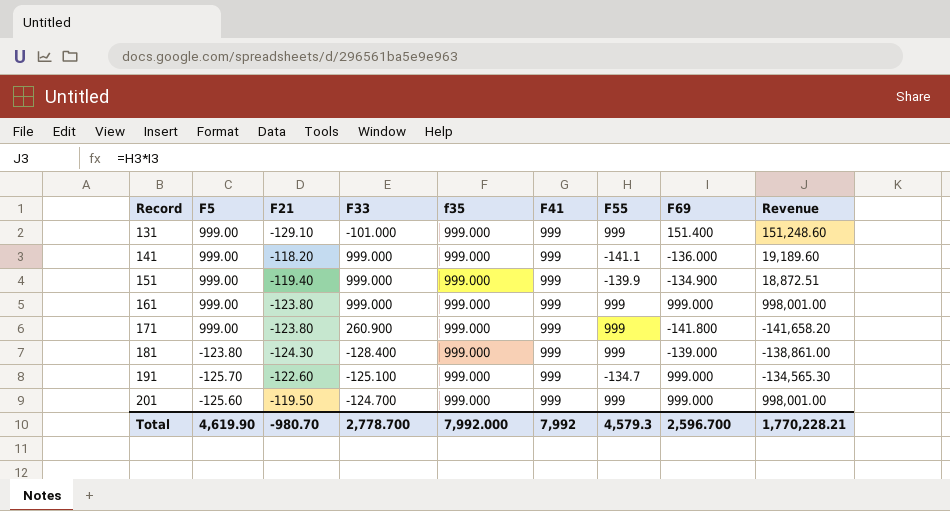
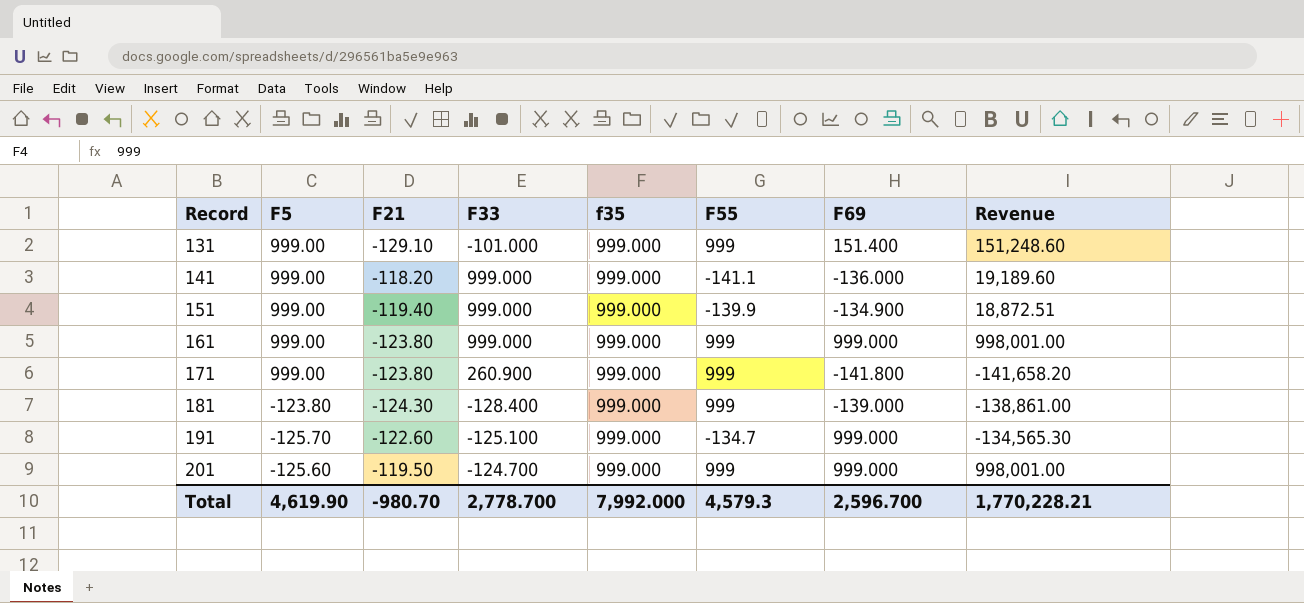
column F41 | position: 6 -> none

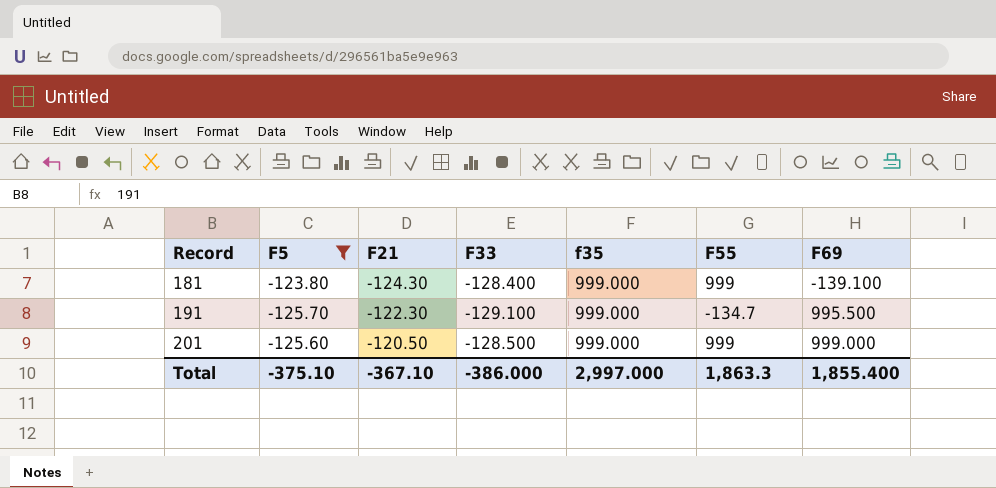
filter: none -> F5 != 999.00
column Revenue | formula: [F55] * [F69] -> none
181 | F69: -139.000 -> -139.100
191 | F21: -122.60 -> -122.30
191 | F33: -125.100 -> -129.100
191 | F69: 999.000 -> 995.500
201 | F21: -119.50 -> -120.50
201 | F33: -124.700 -> -128.500
Total | F5: 4,619.90 -> -375.10
Total | F21: -980.70 -> -367.10
Total | F33: 2,778.700 -> -386.000
Total | f35: 7,992.000 -> 2,997.000
Total | F55: 4,579.3 -> 1,863.3
Total | F69: 2,596.700 -> 1,855.400

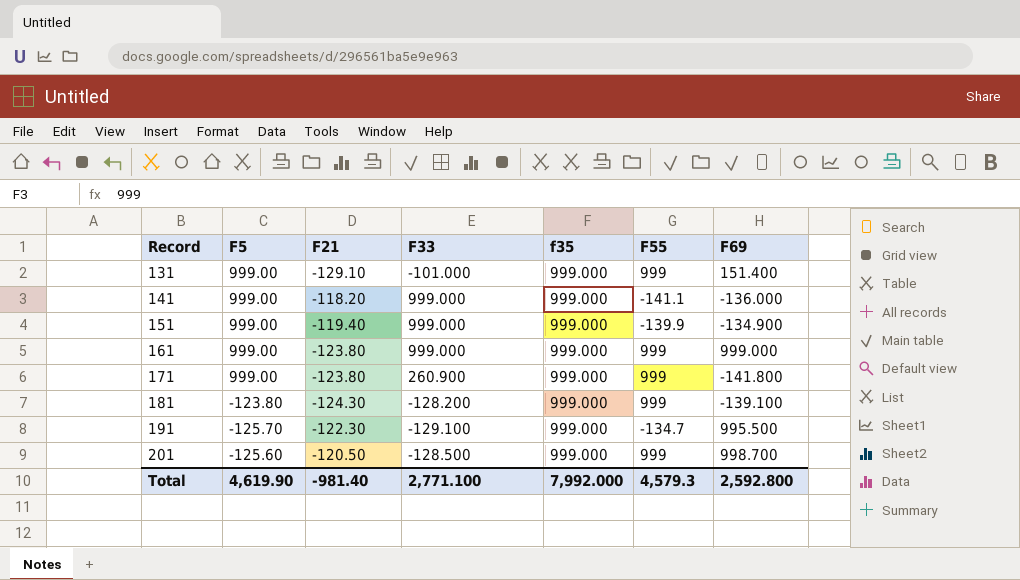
filter: F5 != 999.00 -> none
181 | F33: -128.400 -> -128.200
201 | F69: 999.000 -> 998.700
Total | F5: -375.10 -> 4,619.90
Total | F21: -367.10 -> -981.40
Total | F33: -386.000 -> 2,771.100
Total | f35: 2,997.000 -> 7,992.000
Total | F55: 1,863.3 -> 4,579.3
Total | F69: 1,855.400 -> 2,592.800

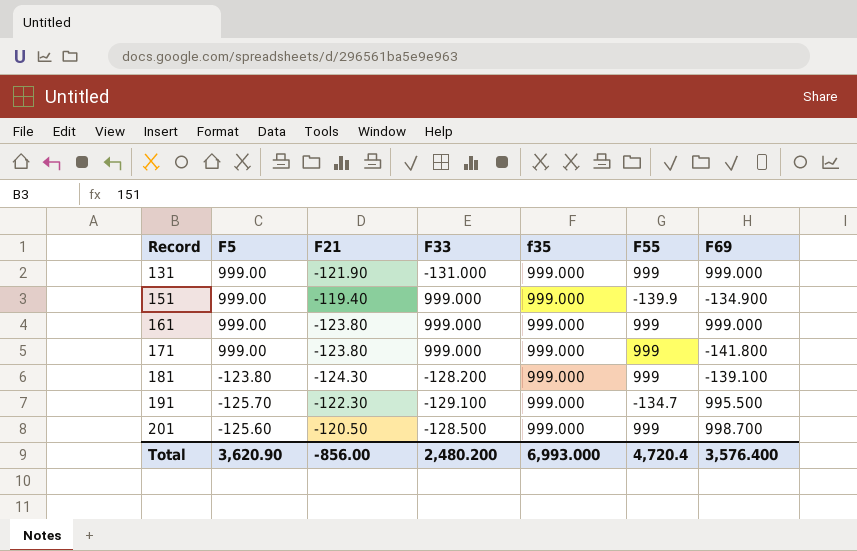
row 141: 999.00 | -118.20 | 999.000 | 999.000 | -141.1 | -136.000 -> none
131 | F21: -129.10 -> -121.90
131 | F33: -101.000 -> -131.000
131 | F69: 151.400 -> 999.000
171 | F33: 260.900 -> 999.000
Total | F5: 4,619.90 -> 3,620.90
Total | F21: -981.40 -> -856.00
Total | F33: 2,771.100 -> 2,480.200
Total | f35: 7,992.000 -> 6,993.000
Total | F55: 4,579.3 -> 4,720.4
Total | F69: 2,592.800 -> 3,576.400

